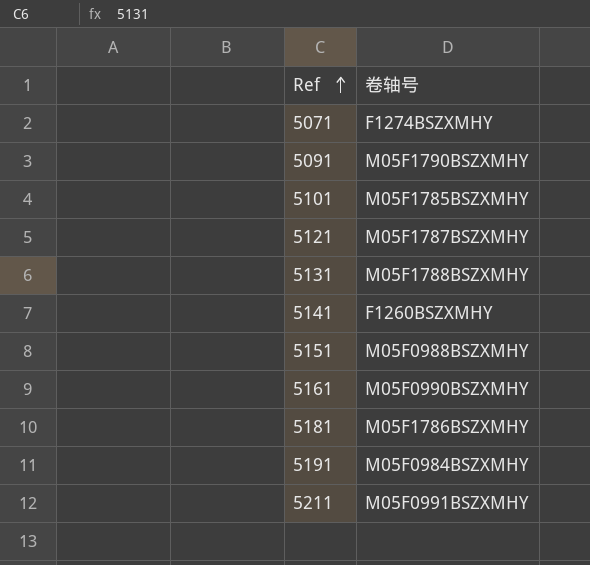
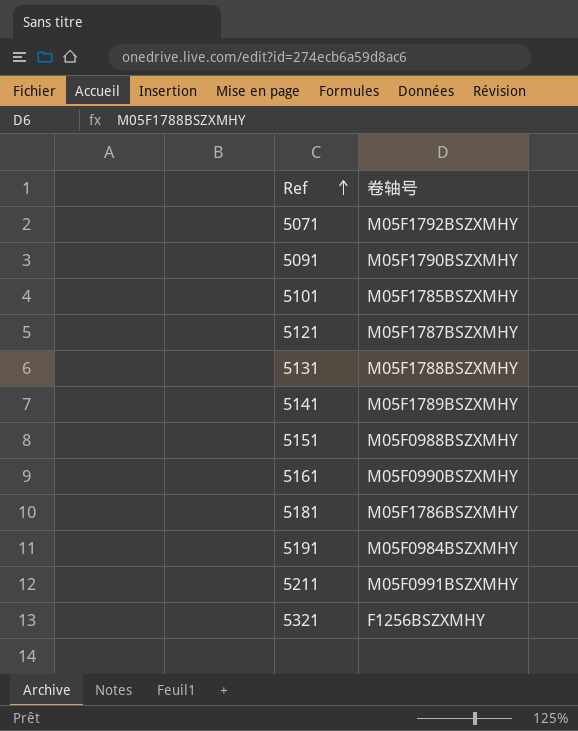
5071 | 卷轴号: F1274BSZXMHY -> M05F1792BSZXMHY
5141 | 卷轴号: F1260BSZXMHY -> M05F1789BSZXMHY
row 5321: none -> F1256BSZXMHY

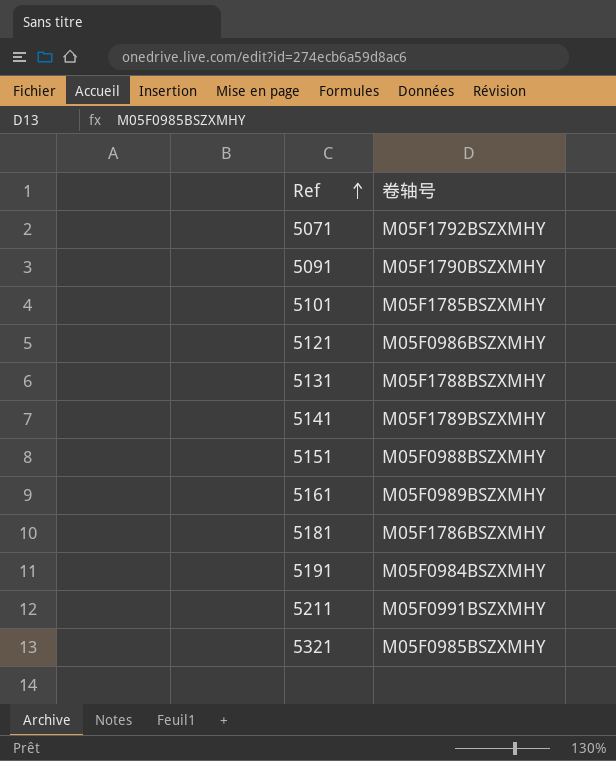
5121 | 卷轴号: M05F1787BSZXMHY -> M05F0986BSZXMHY
5161 | 卷轴号: M05F0990BSZXMHY -> M05F0989BSZXMHY
5321 | 卷轴号: F1256BSZXMHY -> M05F0985BSZXMHY

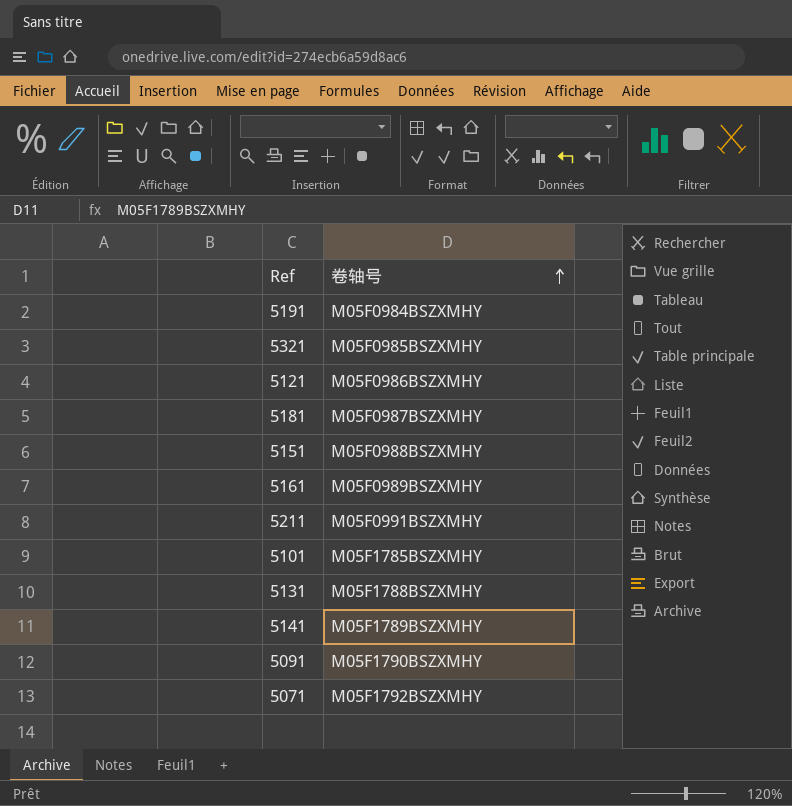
row order: Ref ascending -> 卷轴号 ascending
5181 | 卷轴号: M05F1786BSZXMHY -> M05F0987BSZXMHY

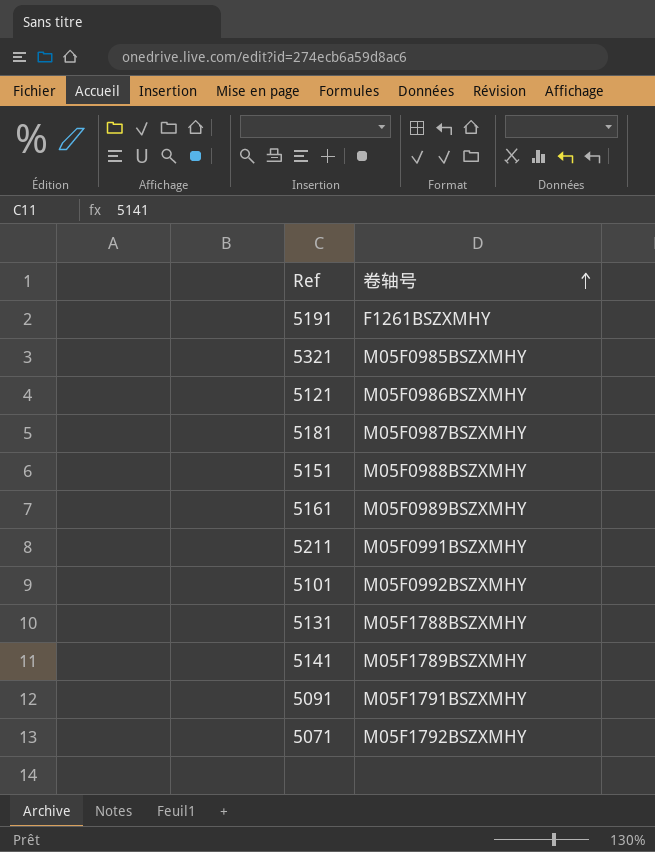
5191 | 卷轴号: M05F0984BSZXMHY -> F1261BSZXMHY
5101 | 卷轴号: M05F1785BSZXMHY -> M05F0992BSZXMHY
5091 | 卷轴号: M05F1790BSZXMHY -> M05F1791BSZXMHY

